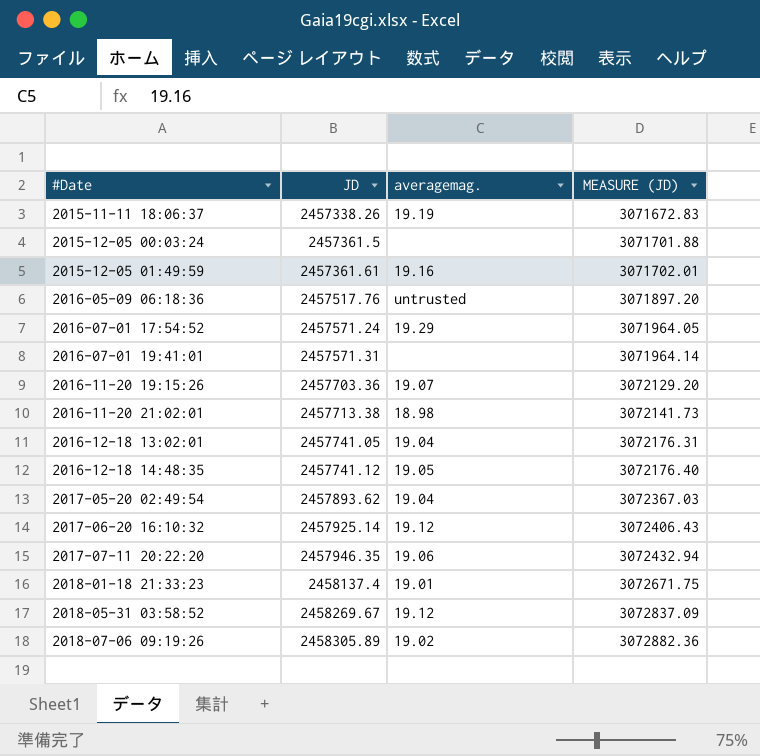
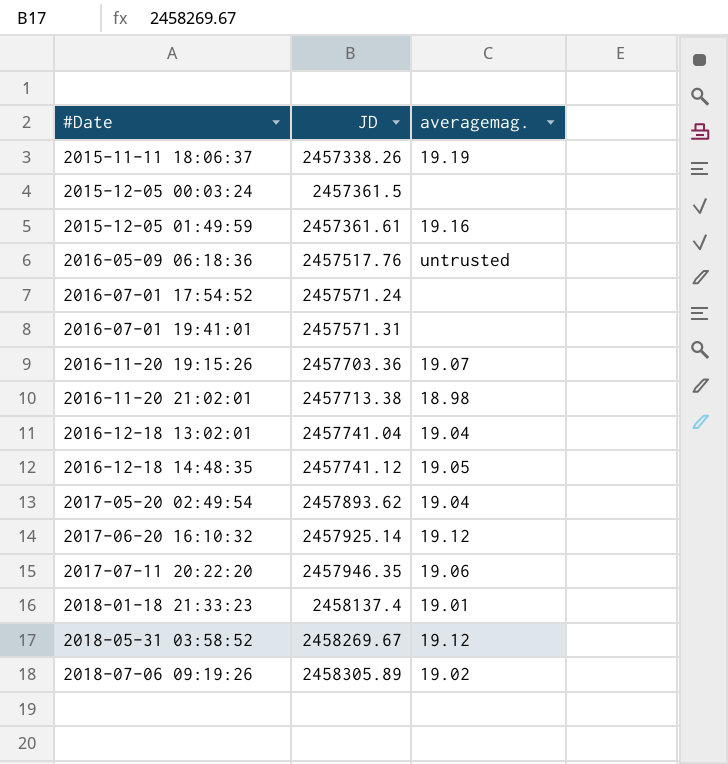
column MEASURE (JD) | formula: [JD] * 1.25 -> none
2016-07-01 17:54:52 | averagemag.: 19.29 -> none
2016-12-18 13:02:01 | JD: 2457741.05 -> 2457741.04

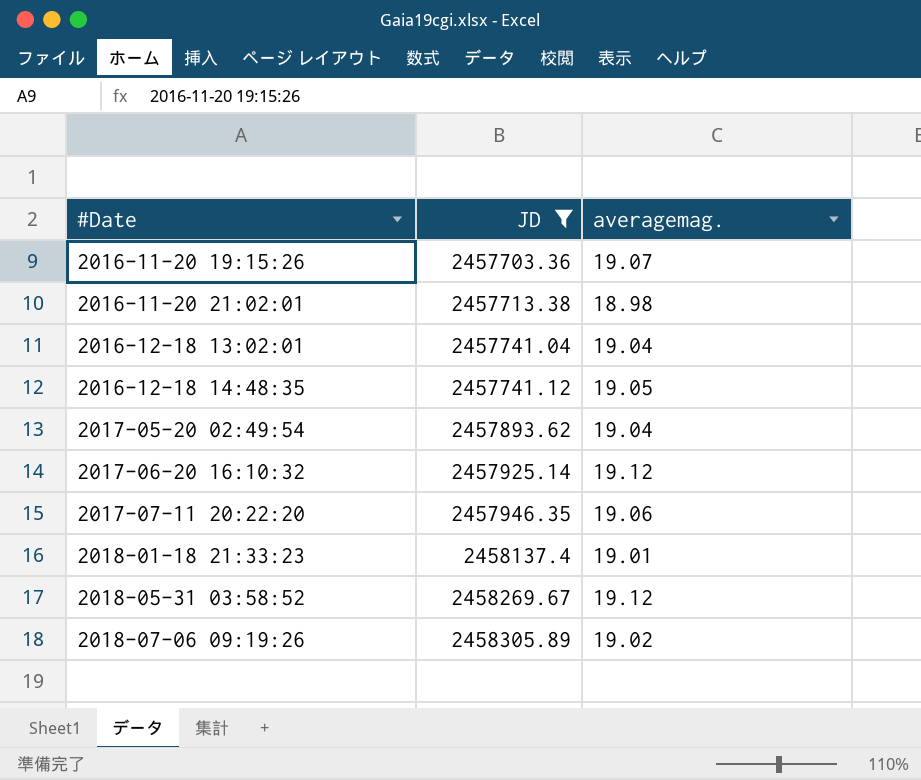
filter: none -> JD >= 2457703.36

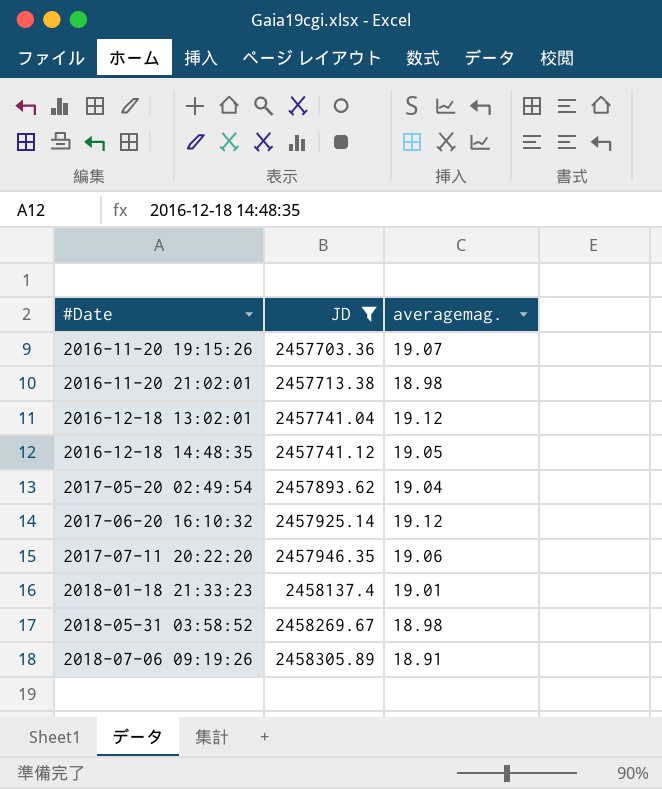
2016-12-18 13:02:01 | averagemag.: 19.04 -> 19.12
2018-05-31 03:58:52 | averagemag.: 19.12 -> 18.98
2018-07-06 09:19:26 | averagemag.: 19.02 -> 18.91

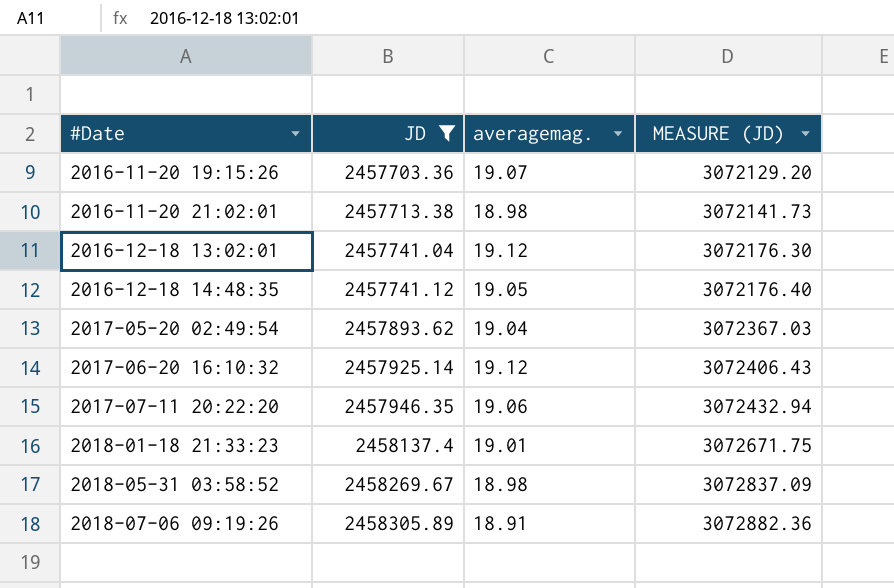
column MEASURE (JD) | formula: none -> [JD] * 1.25

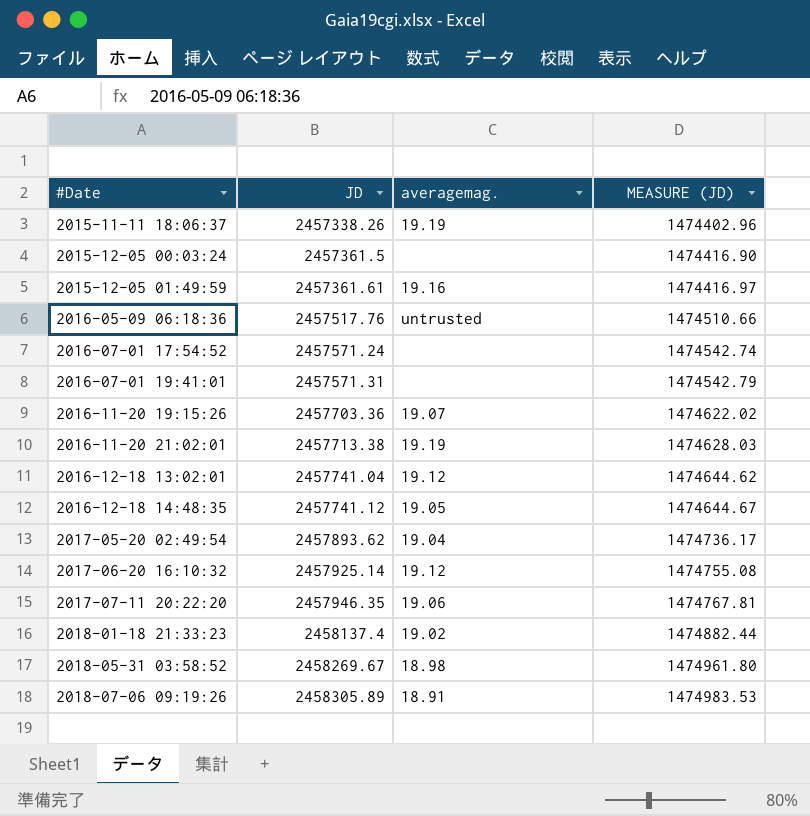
filter: JD >= 2457703.36 -> none
column MEASURE (JD) | formula: [JD] * 1.25 -> [JD] * 0.6
2016-11-20 21:02:01 | averagemag.: 18.98 -> 19.19
2018-01-18 21:33:23 | averagemag.: 19.01 -> 19.02

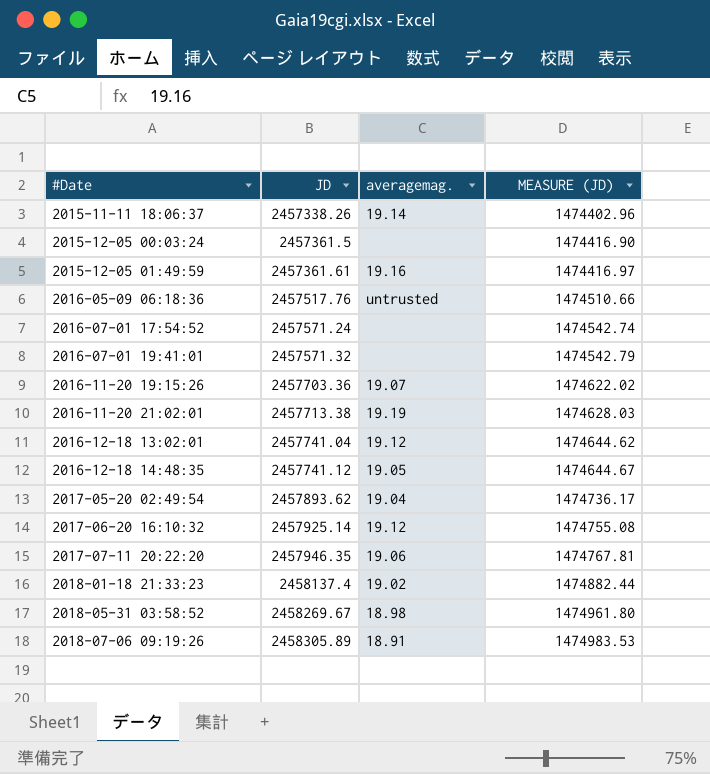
2015-11-11 18:06:37 | averagemag.: 19.19 -> 19.14
2016-07-01 19:41:01 | JD: 2457571.31 -> 2457571.32

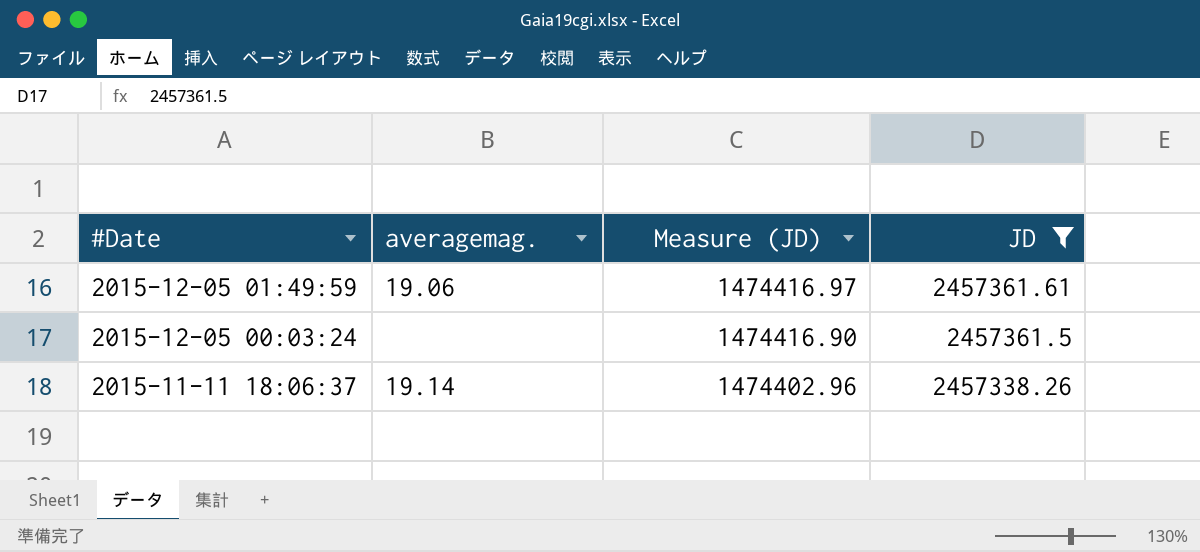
filter: none -> JD <= 2457361.61
row order: #Date ascending -> #Date descending
column name: MEASURE (JD) -> Measure (JD)
column JD | position: 2 -> 4
2015-12-05 01:49:59 | averagemag.: 19.16 -> 19.06

